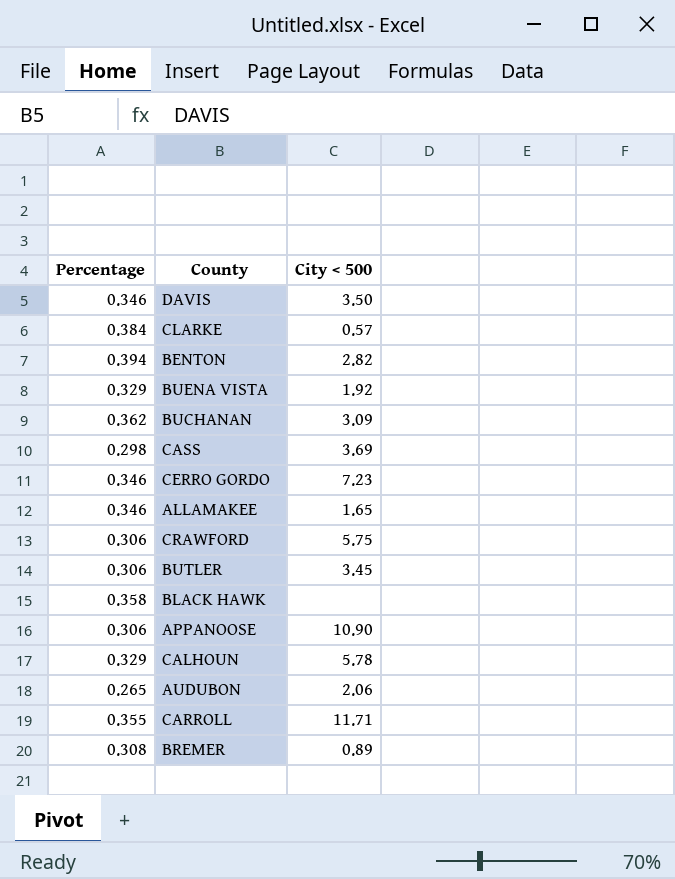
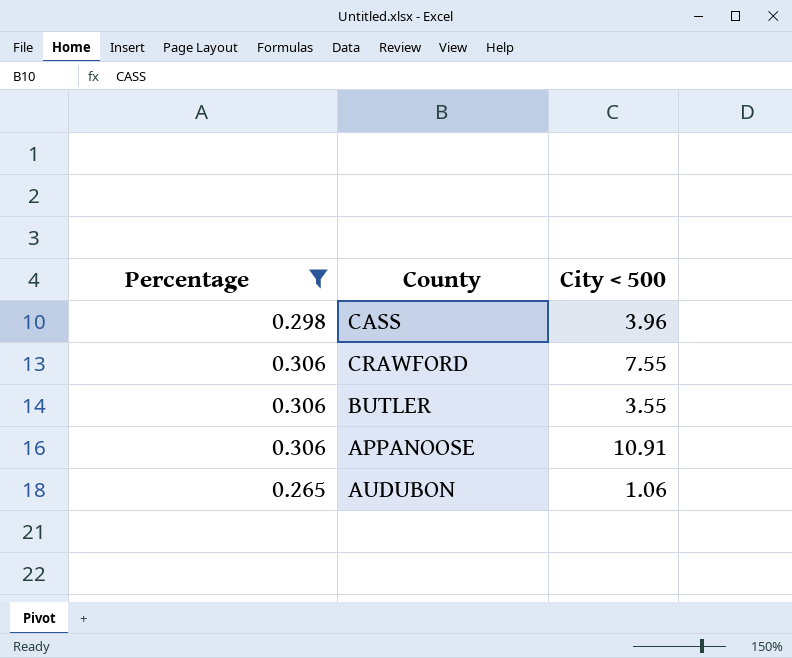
filter: none -> Percentage <= 0.306
CASS | City < 500: 3.69 -> 3.96
CRAWFORD | City < 500: 5.75 -> 7.55
BUTLER | City < 500: 3.45 -> 3.55
APPANOOSE | City < 500: 10.90 -> 10.91
AUDUBON | City < 500: 2.06 -> 1.06

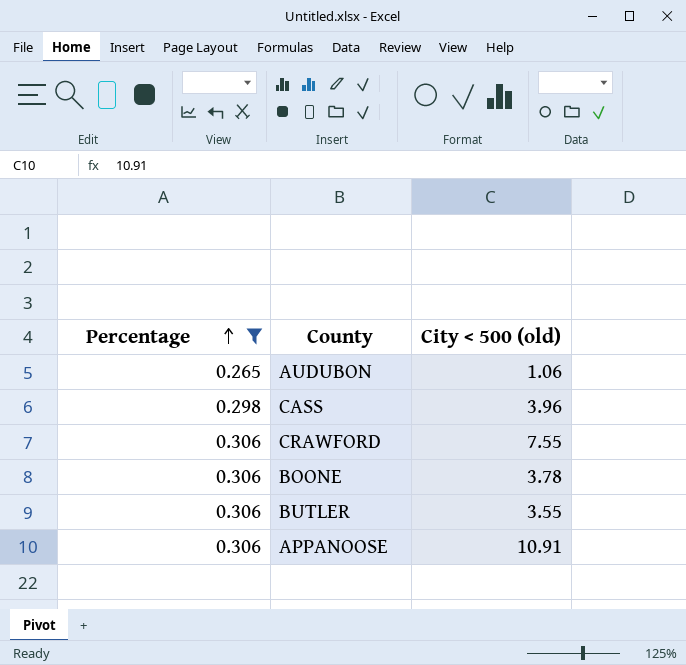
row order: none -> Percentage ascending
column name: City < 500 -> City < 500 (old)
row BOONE: none -> 0.306 | 3.78

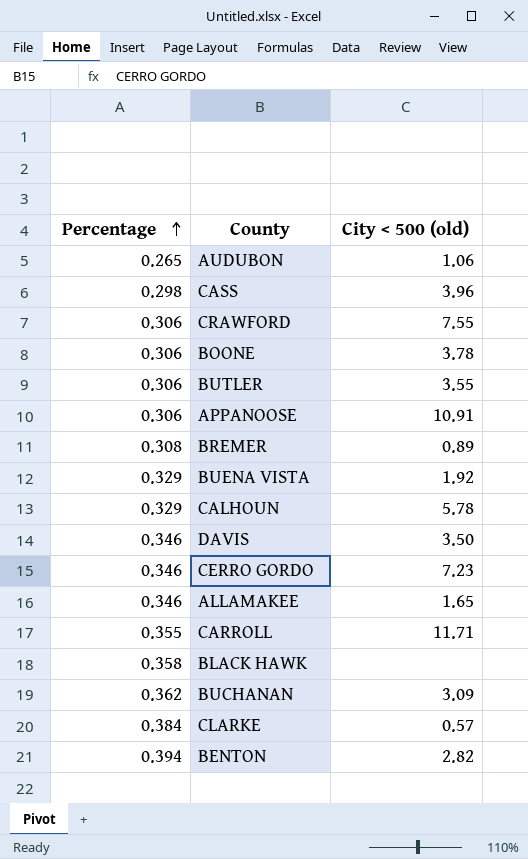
filter: Percentage <= 0.306 -> none

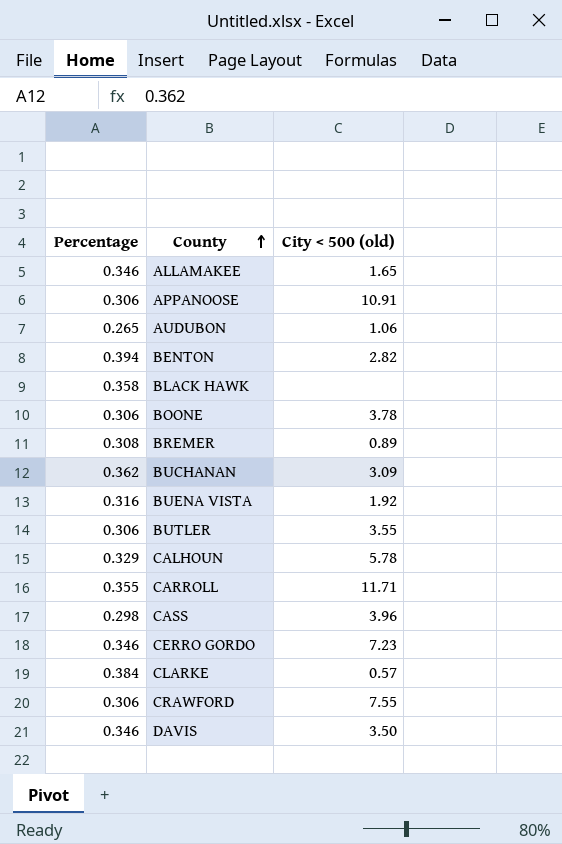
row order: Percentage ascending -> County ascending
BUENA VISTA | Percentage: 0.329 -> 0.316

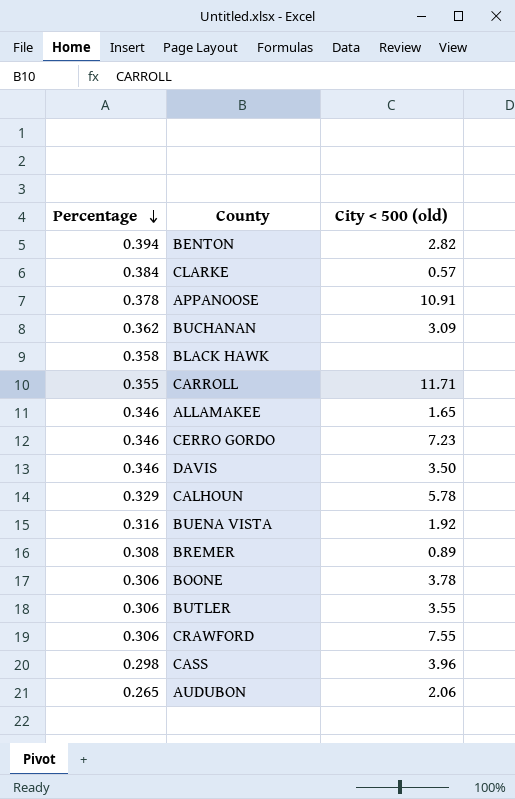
row order: County ascending -> Percentage descending
APPANOOSE | Percentage: 0.306 -> 0.378
AUDUBON | City < 500 (old): 1.06 -> 2.06

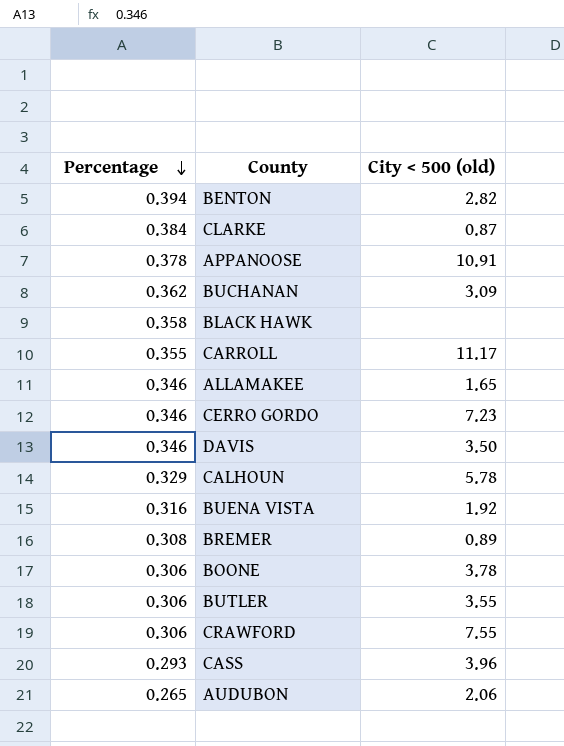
CLARKE | City < 500 (old): 0.57 -> 0.87
CARROLL | City < 500 (old): 11.71 -> 11.17
CASS | Percentage: 0.298 -> 0.293

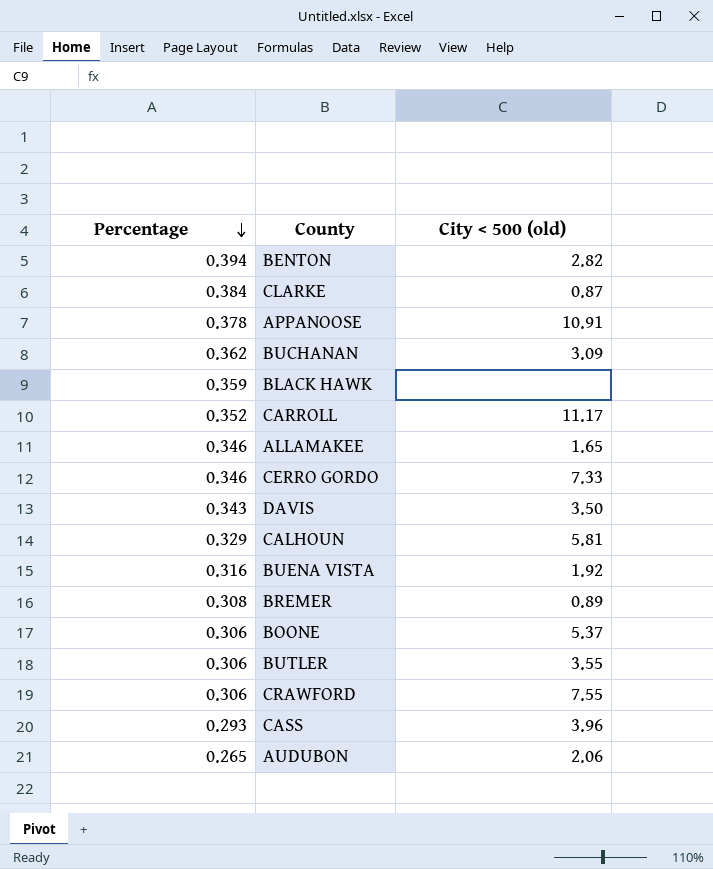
BLACK HAWK | Percentage: 0.358 -> 0.359
CARROLL | Percentage: 0.355 -> 0.352
CERRO GORDO | City < 500 (old): 7.23 -> 7.33
DAVIS | Percentage: 0.346 -> 0.343
CALHOUN | City < 500 (old): 5.78 -> 5.81
BOONE | City < 500 (old): 3.78 -> 5.37

